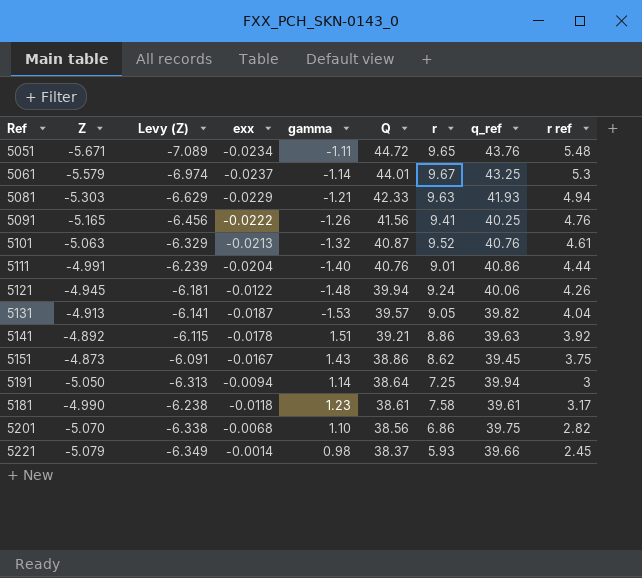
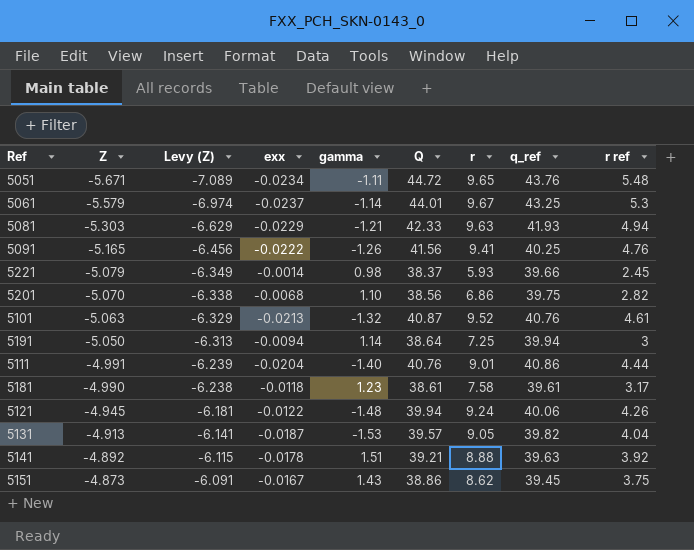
row order: Q descending -> Z ascending
5141 | r: 8.86 -> 8.88

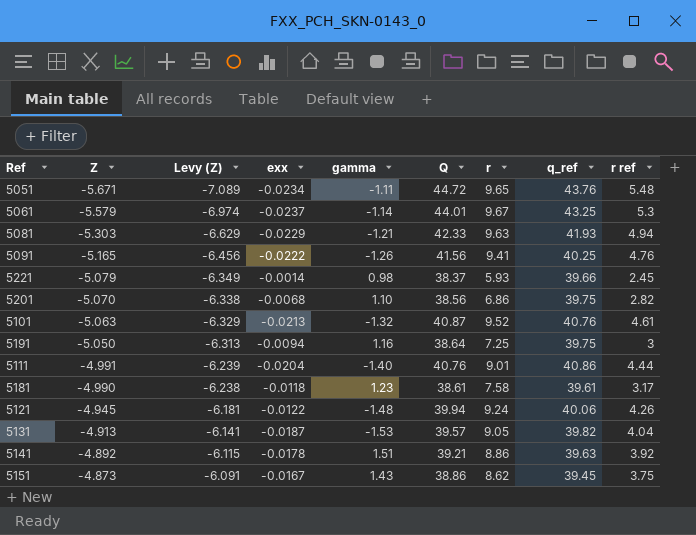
5191 | gamma: 1.14 -> 1.16
5191 | q_ref: 39.94 -> 39.75
5141 | r: 8.88 -> 8.86

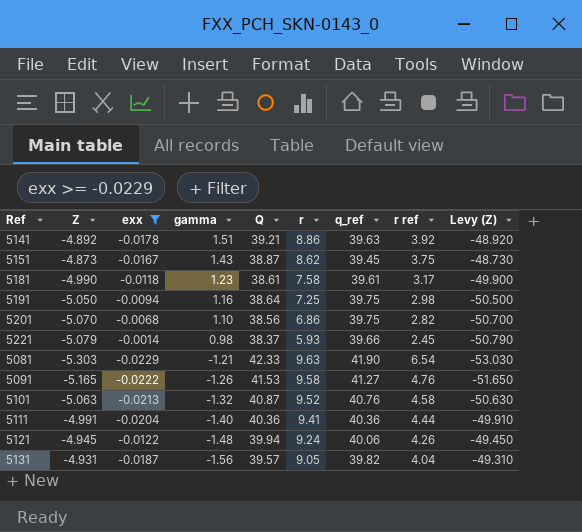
filter: none -> exx >= -0.0229
row order: Z ascending -> gamma descending
column Levy (Z) | formula: [Z] * 1.25 -> [Z] * 10
column Levy (Z) | position: 3 -> 9
5151 | Q: 38.86 -> 38.87
5191 | r ref: 3 -> 2.98
5081 | q_ref: 41.93 -> 41.90
5081 | r ref: 4.94 -> 6.54
5091 | Q: 41.56 -> 41.53
5091 | r: 9.41 -> 9.58
5091 | q_ref: 40.25 -> 41.27
5101 | r ref: 4.61 -> 4.58
5111 | Q: 40.76 -> 40.36
5111 | r: 9.01 -> 9.41
5111 | q_ref: 40.86 -> 40.36
5131 | Z: -4.913 -> -4.931
5131 | gamma: -1.53 -> -1.56

